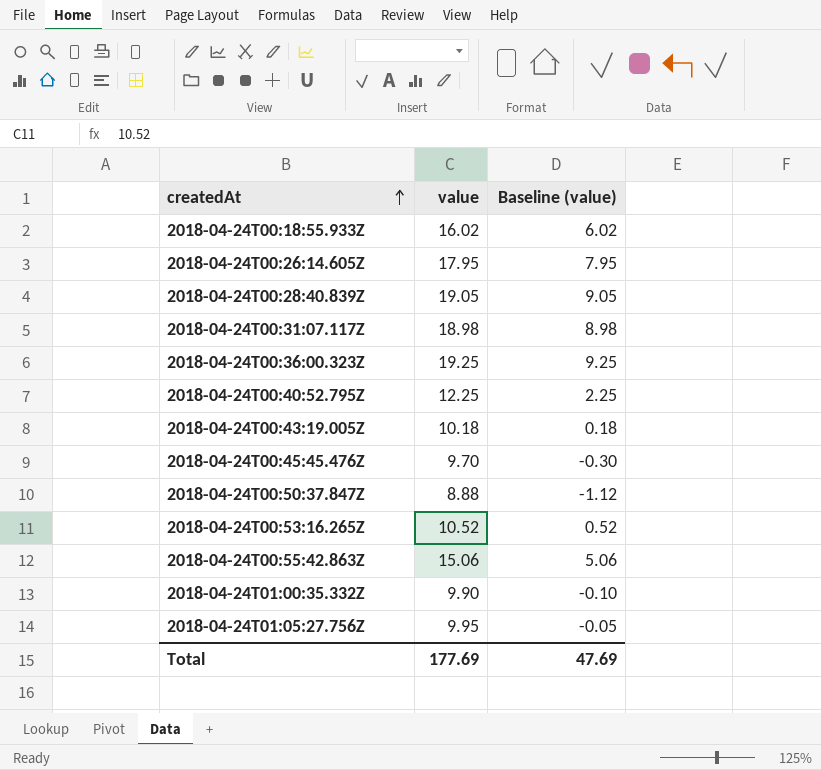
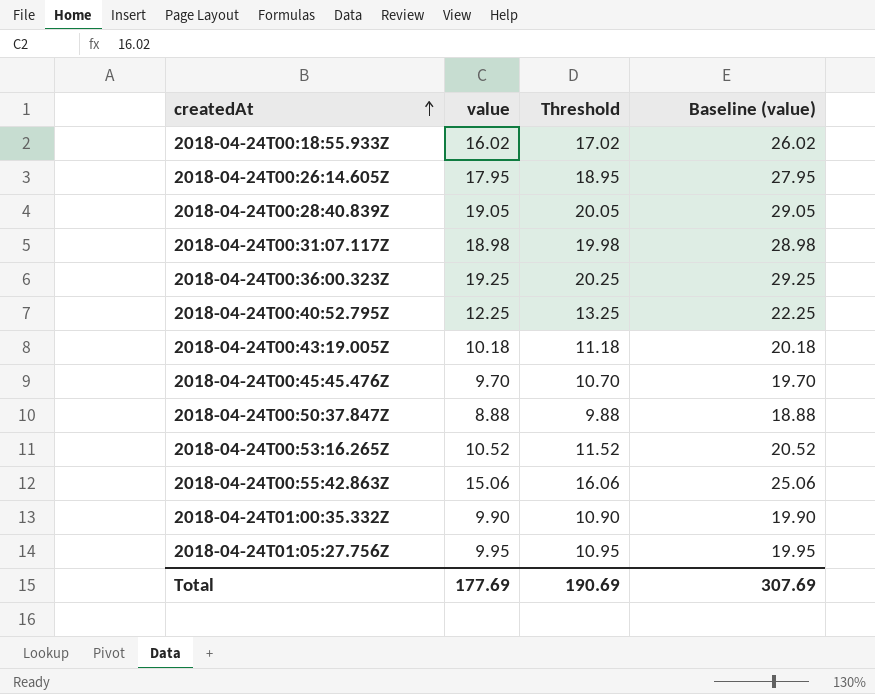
column Threshold | formula: none -> [value] + 1
column Baseline (value) | formula: [value] - 10 -> [value] + 10
Total | Baseline (value): 47.69 -> 307.69

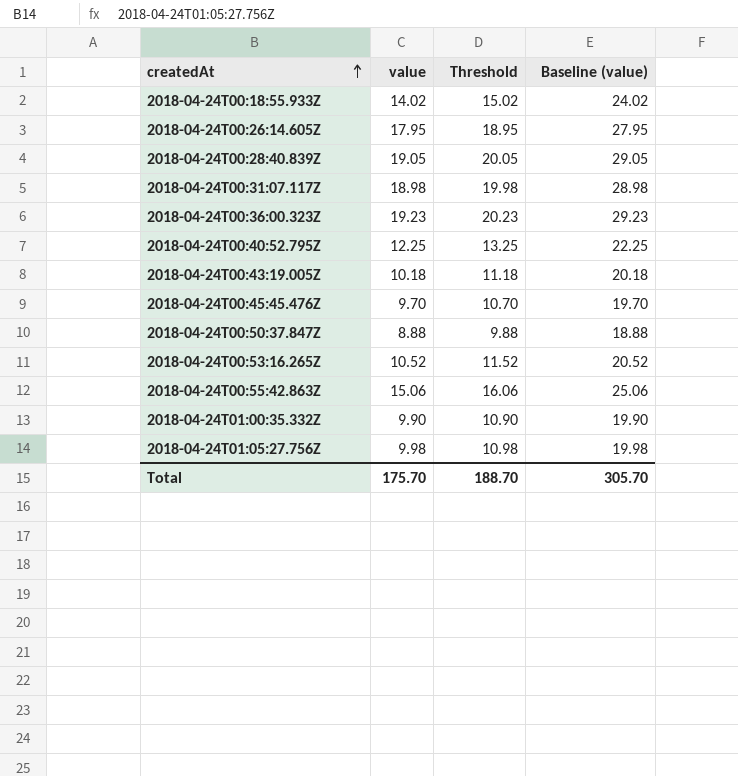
2018-04-24T00:18:55.933Z | value: 16.02 -> 14.02
2018-04-24T00:18:55.933Z | Threshold: 17.02 -> 15.02
2018-04-24T00:18:55.933Z | Baseline (value): 26.02 -> 24.02
2018-04-24T00:36:00.323Z | value: 19.25 -> 19.23
2018-04-24T00:36:00.323Z | Threshold: 20.25 -> 20.23
2018-04-24T00:36:00.323Z | Baseline (value): 29.25 -> 29.23
2018-04-24T01:05:27.756Z | value: 9.95 -> 9.98
2018-04-24T01:05:27.756Z | Threshold: 10.95 -> 10.98
2018-04-24T01:05:27.756Z | Baseline (value): 19.95 -> 19.98
Total | value: 177.69 -> 175.70
Total | Threshold: 190.69 -> 188.70
Total | Baseline (value): 307.69 -> 305.70

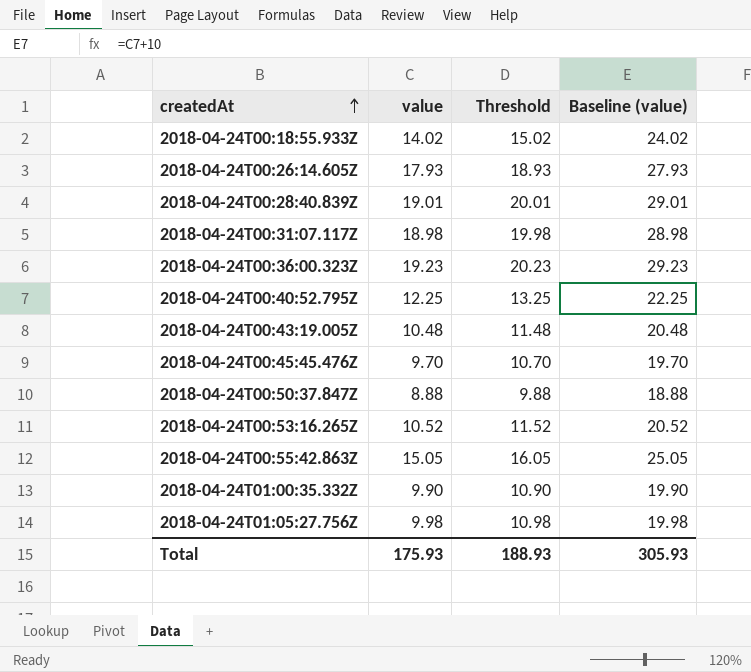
2018-04-24T00:26:14.605Z | value: 17.95 -> 17.93
2018-04-24T00:26:14.605Z | Threshold: 18.95 -> 18.93
2018-04-24T00:26:14.605Z | Baseline (value): 27.95 -> 27.93
2018-04-24T00:28:40.839Z | value: 19.05 -> 19.01
2018-04-24T00:28:40.839Z | Threshold: 20.05 -> 20.01
2018-04-24T00:28:40.839Z | Baseline (value): 29.05 -> 29.01
2018-04-24T00:43:19.005Z | value: 10.18 -> 10.48
2018-04-24T00:43:19.005Z | Threshold: 11.18 -> 11.48
2018-04-24T00:43:19.005Z | Baseline (value): 20.18 -> 20.48
2018-04-24T00:55:42.863Z | value: 15.06 -> 15.05
2018-04-24T00:55:42.863Z | Threshold: 16.06 -> 16.05
2018-04-24T00:55:42.863Z | Baseline (value): 25.06 -> 25.05
Total | value: 175.70 -> 175.93
Total | Threshold: 188.70 -> 188.93
Total | Baseline (value): 305.70 -> 305.93

